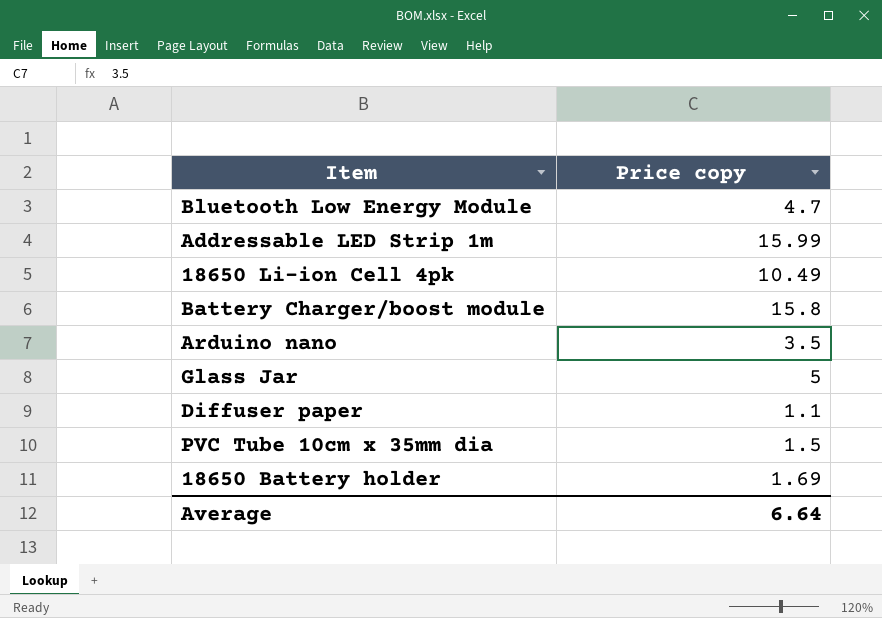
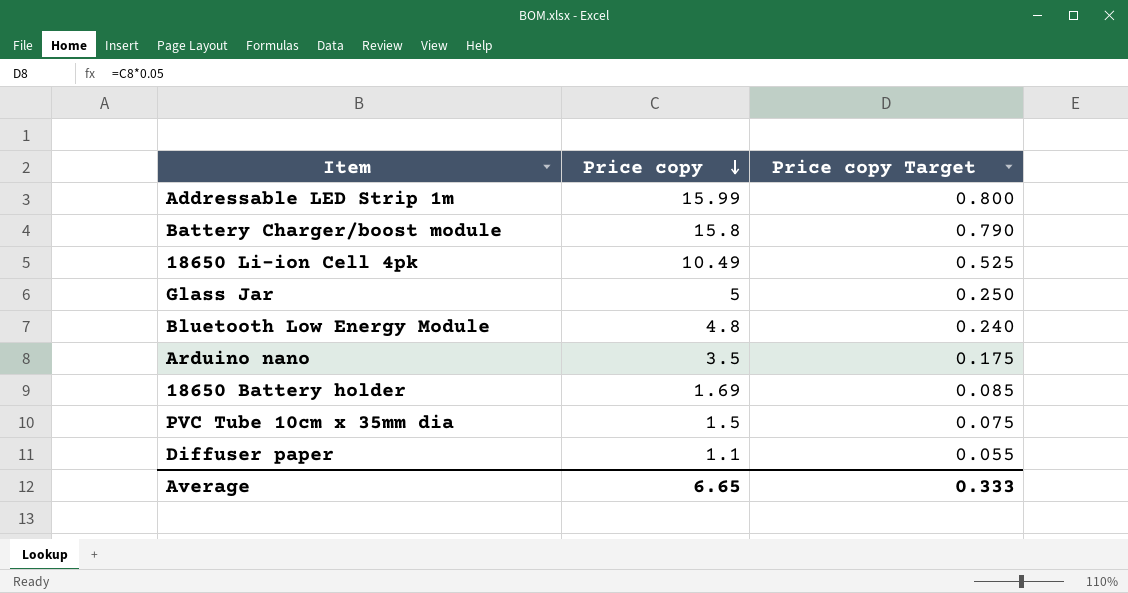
row order: none -> Price copy descending
column Price copy Target | formula: none -> [Price copy] * 0.05
Bluetooth Low Energy Module | Price copy: 4.7 -> 4.8
Average | Price copy: 6.64 -> 6.65

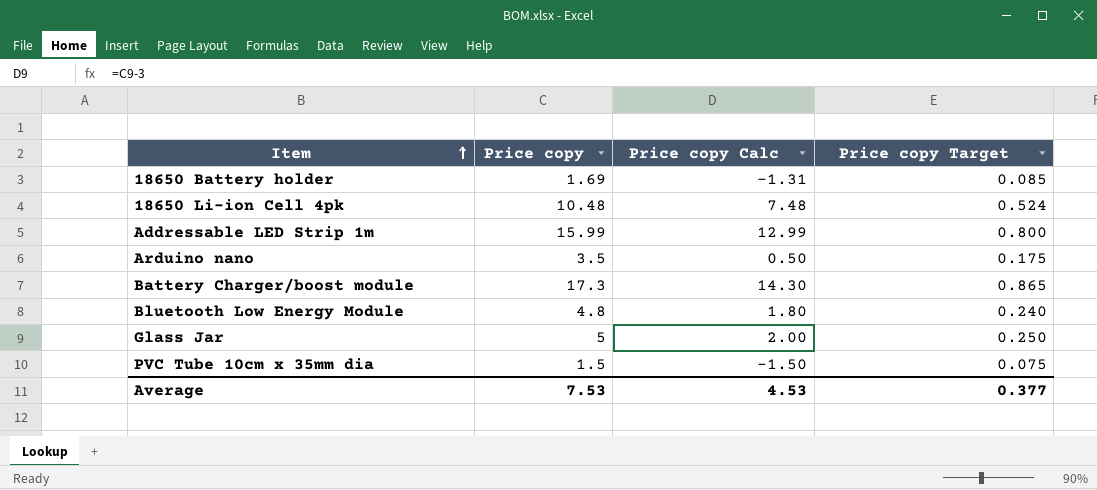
row order: Price copy descending -> Item ascending
column Price copy Calc | formula: none -> [Price copy] - 3
row Diffuser paper: 1.1 | 0.055 -> none
18650 Li-ion Cell 4pk | Price copy: 10.49 -> 10.48
18650 Li-ion Cell 4pk | Price copy Target: 0.525 -> 0.524
Battery Charger/boost module | Price copy: 15.8 -> 17.3
Battery Charger/boost module | Price copy Target: 0.790 -> 0.865
Average | Price copy: 6.65 -> 7.53
Average | Price copy Target: 0.333 -> 0.377

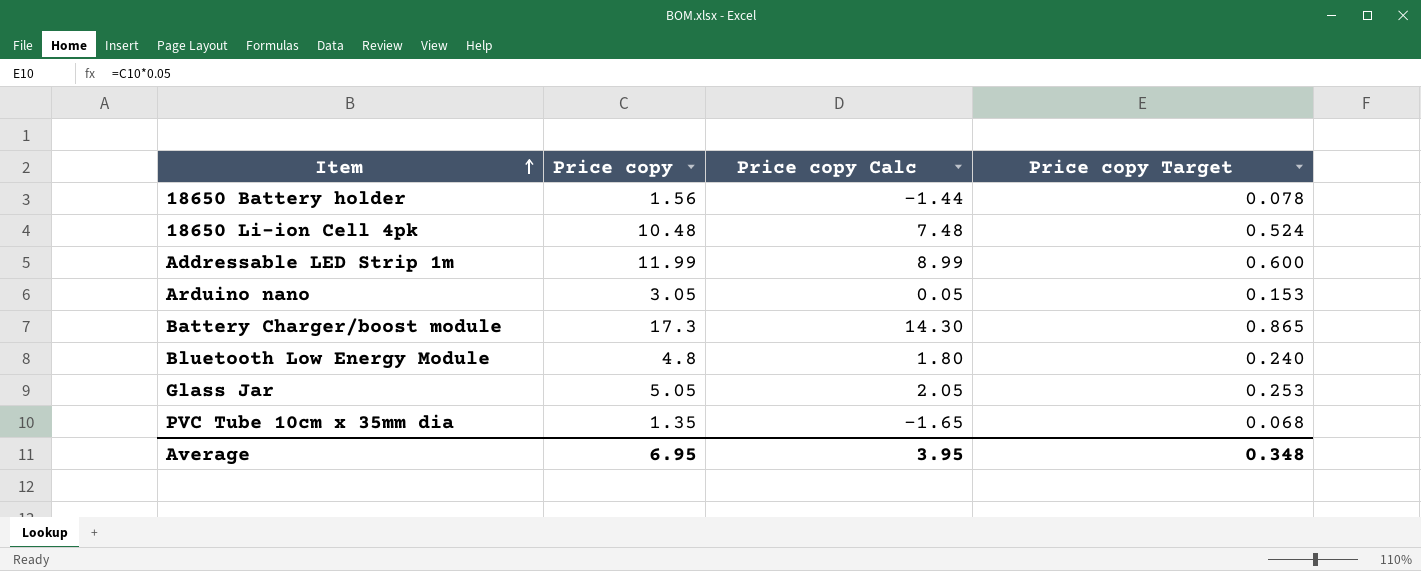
18650 Battery holder | Price copy: 1.69 -> 1.56
18650 Battery holder | Price copy Calc: -1.31 -> -1.44
18650 Battery holder | Price copy Target: 0.085 -> 0.078
Addressable LED Strip 1m | Price copy: 15.99 -> 11.99
Addressable LED Strip 1m | Price copy Calc: 12.99 -> 8.99
Addressable LED Strip 1m | Price copy Target: 0.800 -> 0.600
Arduino nano | Price copy: 3.5 -> 3.05
Arduino nano | Price copy Calc: 0.50 -> 0.05
Arduino nano | Price copy Target: 0.175 -> 0.153
Glass Jar | Price copy: 5 -> 5.05
Glass Jar | Price copy Calc: 2.00 -> 2.05
Glass Jar | Price copy Target: 0.250 -> 0.253
PVC Tube 10cm x 35mm dia | Price copy: 1.5 -> 1.35
PVC Tube 10cm x 35mm dia | Price copy Calc: -1.50 -> -1.65
PVC Tube 10cm x 35mm dia | Price copy Target: 0.075 -> 0.068
Average | Price copy: 7.53 -> 6.95
Average | Price copy Calc: 4.53 -> 3.95
Average | Price copy Target: 0.377 -> 0.348

